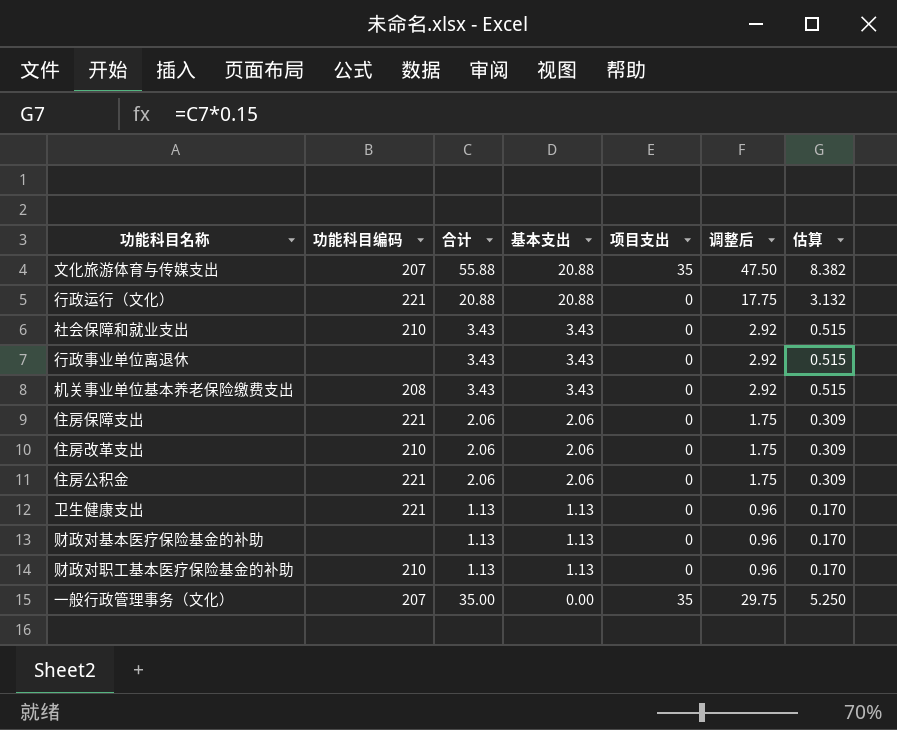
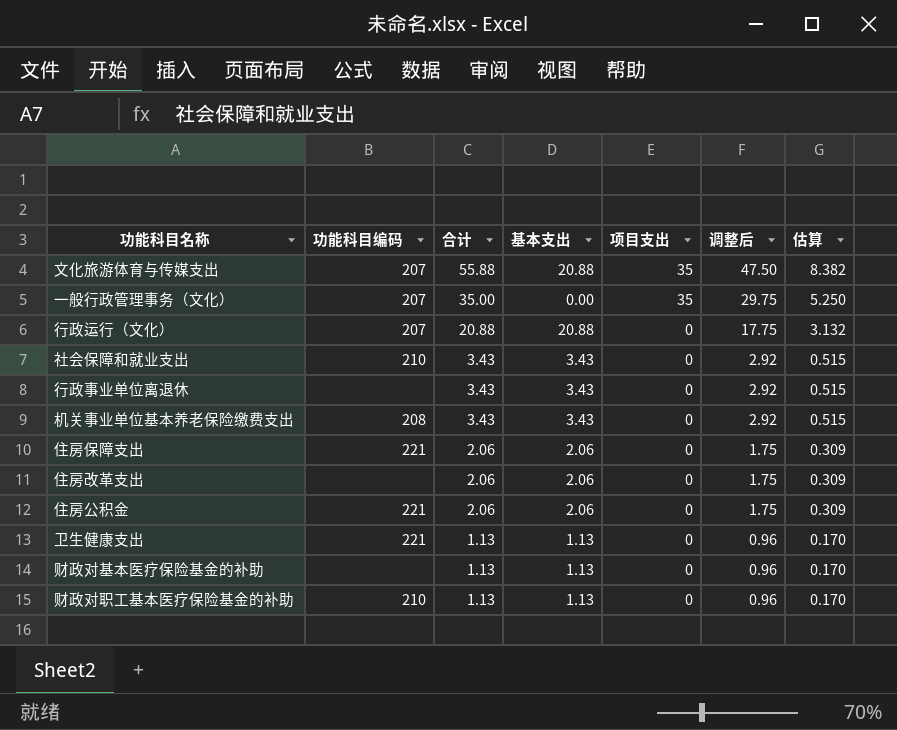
row order: 基本支出 descending -> 合计 descending
行政运行（文化） | 功能科目编码: 221 -> 207
住房改革支出 | 功能科目编码: 210 -> none

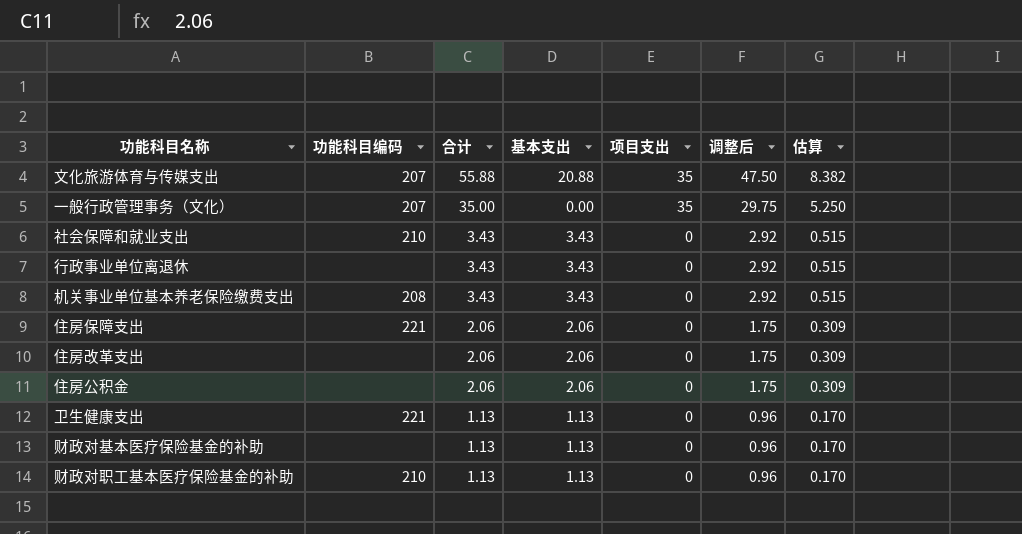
row 行政运行（文化）: 207 | 20.88 | 20.88 | 0 | 17.75 | 3.132 -> none
住房公积金 | 功能科目编码: 221 -> none

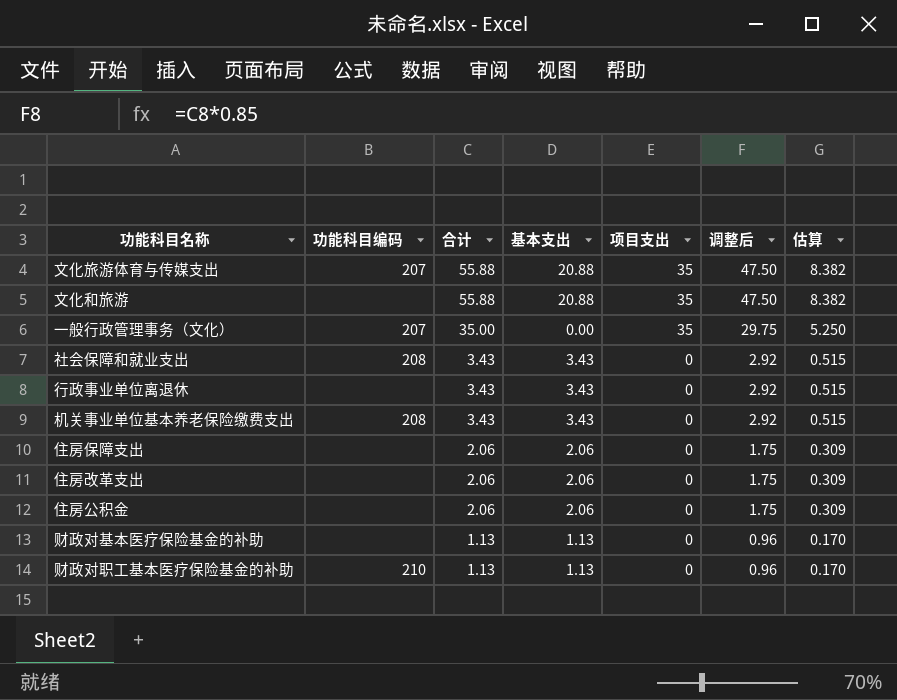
row 卫生健康支出: 221 | 1.13 | 1.13 | 0 | 0.96 | 0.170 -> none
row 文化和旅游: none -> none | 55.88 | 20.88 | 35 | 47.50 | 8.382
社会保障和就业支出 | 功能科目编码: 210 -> 208
住房保障支出 | 功能科目编码: 221 -> none

